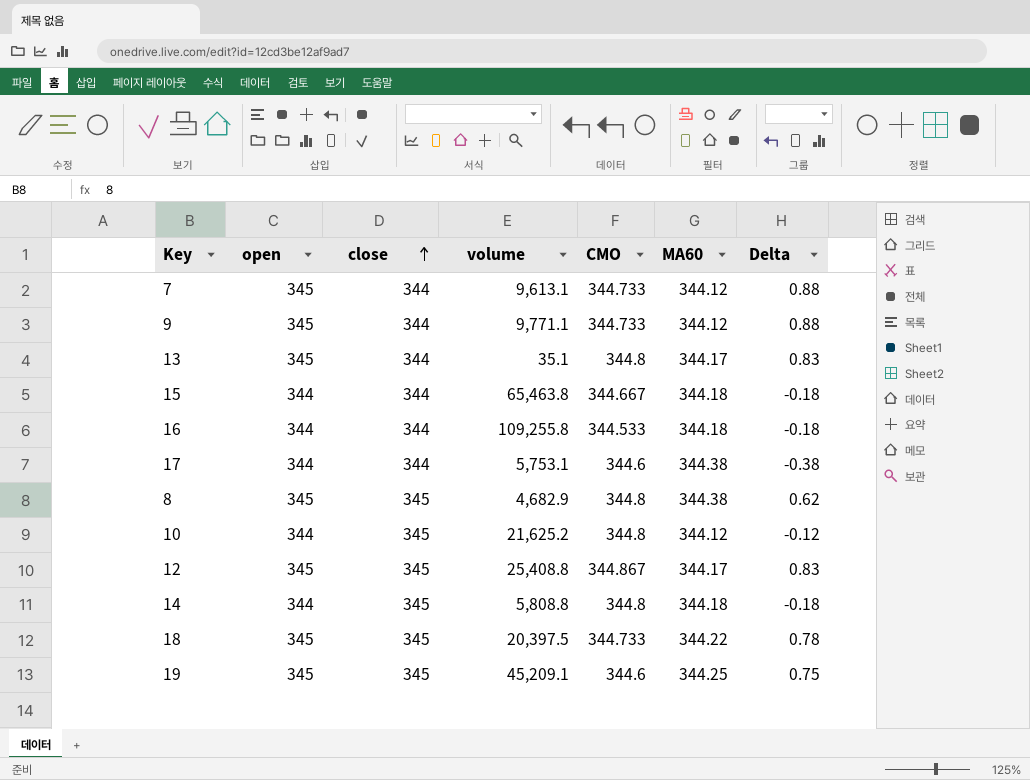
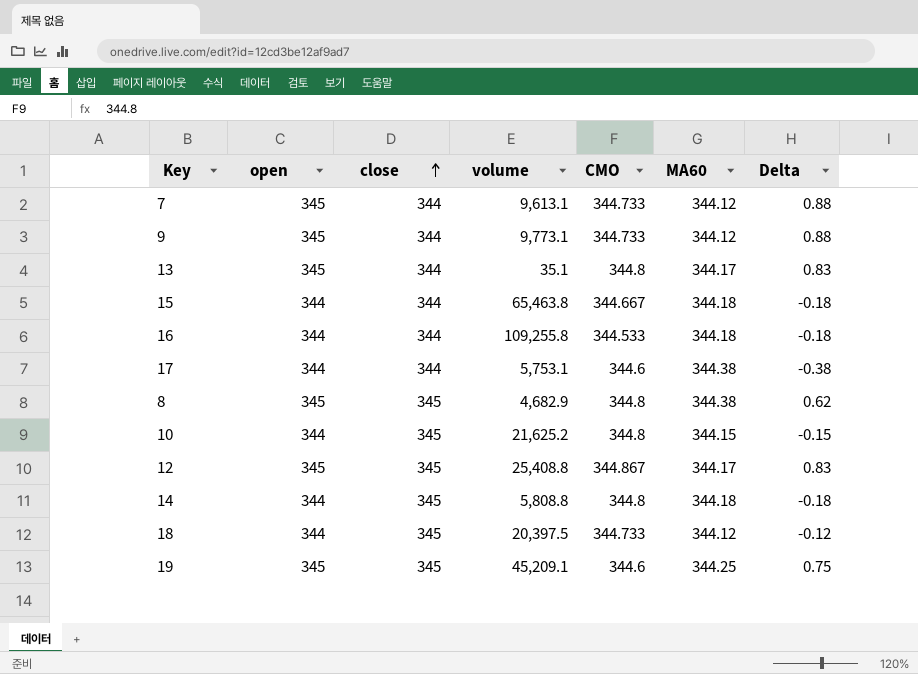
9 | volume: 9,771.1 -> 9,773.1
10 | MA60: 344.12 -> 344.15
10 | Delta: -0.12 -> -0.15
18 | open: 345 -> 344
18 | MA60: 344.22 -> 344.12
18 | Delta: 0.78 -> -0.12

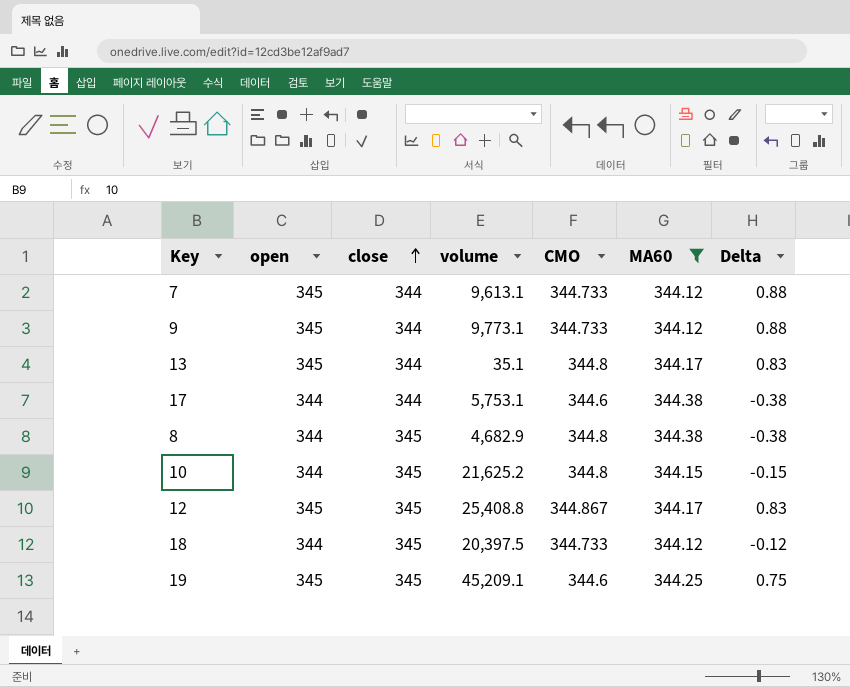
filter: none -> MA60 != 344.18
8 | open: 345 -> 344
8 | Delta: 0.62 -> -0.38

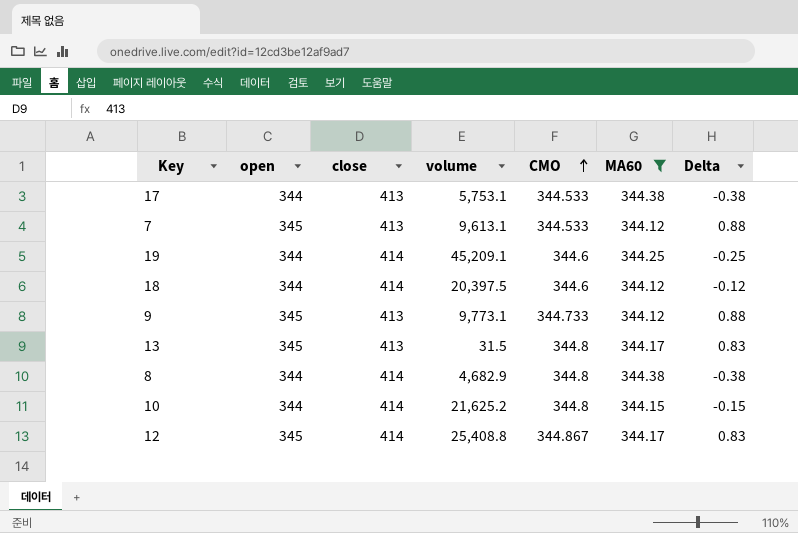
row order: close ascending -> CMO ascending
17 | close: 344 -> 413
17 | CMO: 344.6 -> 344.533
7 | close: 344 -> 413
7 | CMO: 344.733 -> 344.533
19 | open: 345 -> 344
19 | close: 345 -> 414
19 | Delta: 0.75 -> -0.25
18 | close: 345 -> 414
18 | CMO: 344.733 -> 344.6
9 | close: 344 -> 413
13 | close: 344 -> 413
13 | volume: 35.1 -> 31.5
8 | close: 345 -> 414
10 | close: 345 -> 414
12 | close: 345 -> 414

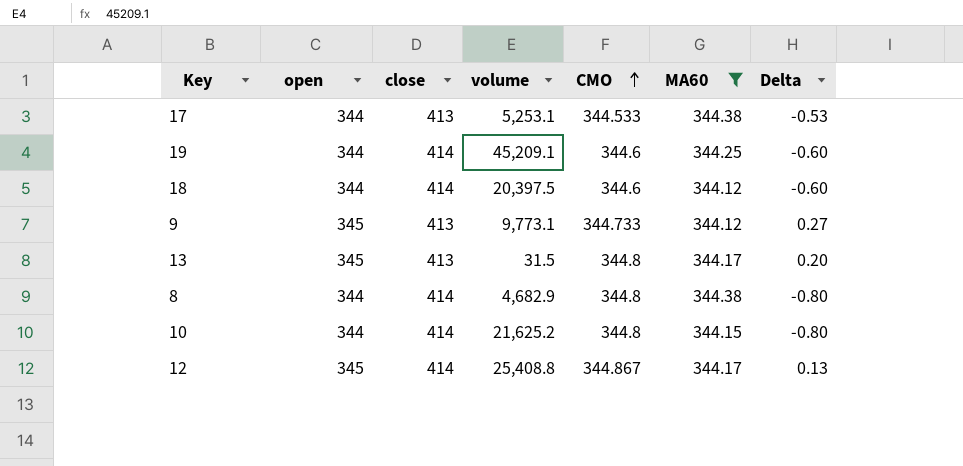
column Delta | formula: [open] - [MA60] -> [open] - [CMO]
row 7: 345 | 413 | 9,613.1 | 344.533 | 344.12 | 0.88 -> none
17 | volume: 5,753.1 -> 5,253.1

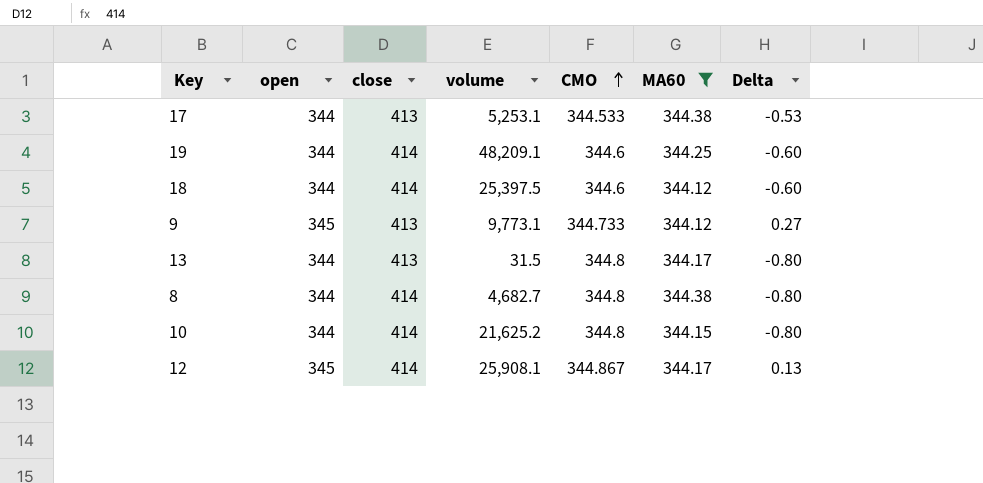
19 | volume: 45,209.1 -> 48,209.1
18 | volume: 20,397.5 -> 25,397.5
13 | open: 345 -> 344
13 | Delta: 0.20 -> -0.80
8 | volume: 4,682.9 -> 4,682.7
12 | volume: 25,408.8 -> 25,908.1

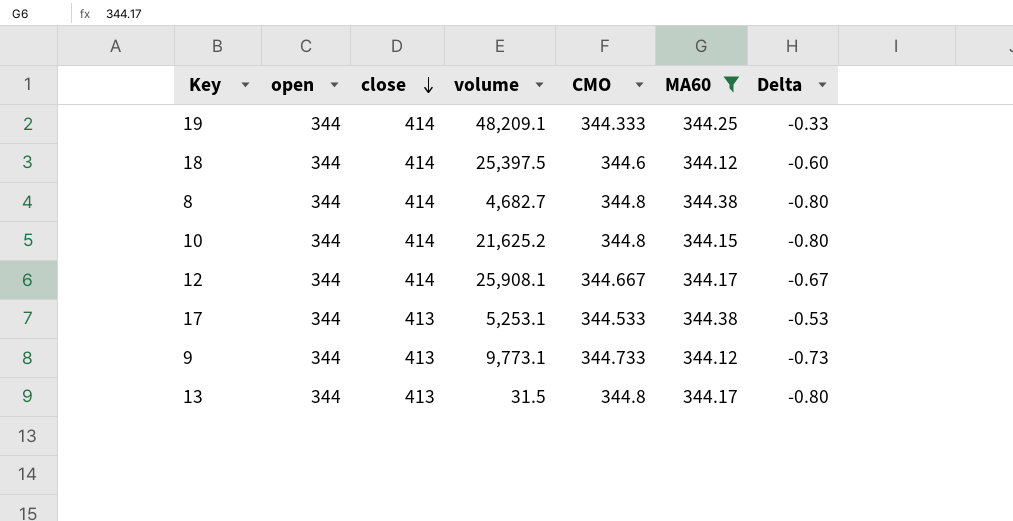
row order: CMO ascending -> close descending
19 | CMO: 344.6 -> 344.333
19 | Delta: -0.60 -> -0.33
12 | open: 345 -> 344
12 | CMO: 344.867 -> 344.667
12 | Delta: 0.13 -> -0.67
9 | open: 345 -> 344
9 | Delta: 0.27 -> -0.73

